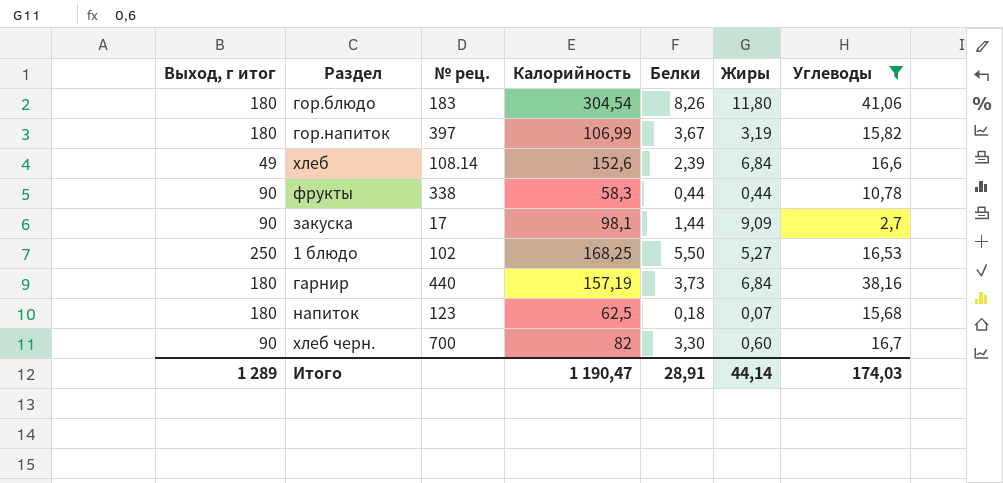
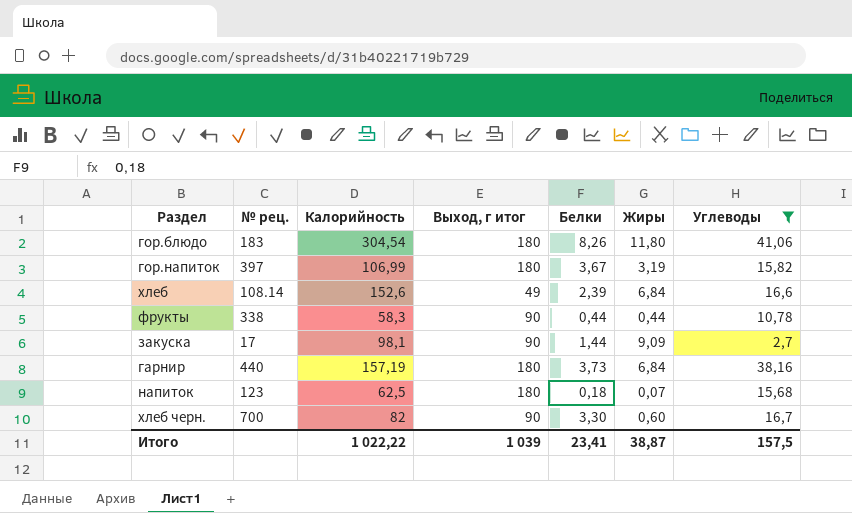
column Выход, г итог | position: 1 -> 4
row 1 блюдо: 250 | 102 | 168,25 | 5,50 | 5,27 | 16,53 -> none
Итого | Калорийность: 1 190,47 -> 1 022,22
Итого | Выход, г итог: 1 289 -> 1 039
Итого | Белки: 28,91 -> 23,41
Итого | Жиры: 44,14 -> 38,87
Итого | Углеводы: 174,03 -> 157,5

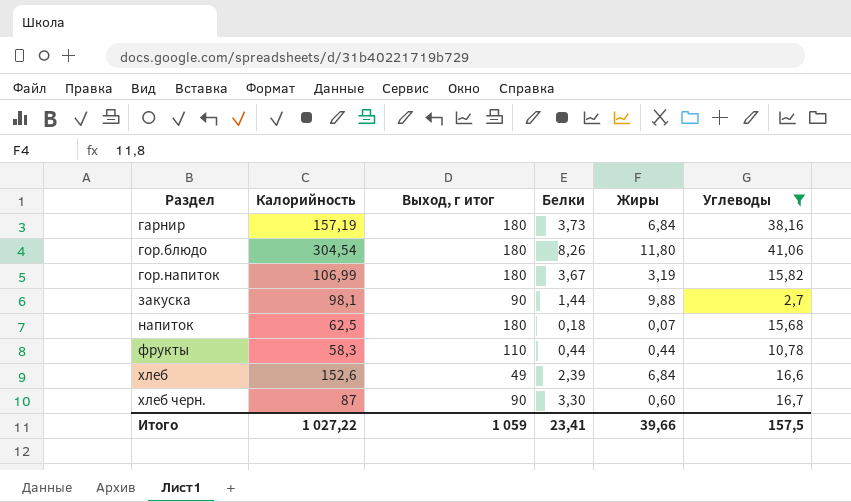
row order: none -> Раздел ascending
column № рец. | position: 2 -> none
закуска | Жиры: 9,09 -> 9,88
фрукты | Выход, г итог: 90 -> 110
хлеб черн. | Калорийность: 82 -> 87
Итого | Калорийность: 1 022,22 -> 1 027,22
Итого | Выход, г итог: 1 039 -> 1 059
Итого | Жиры: 38,87 -> 39,66

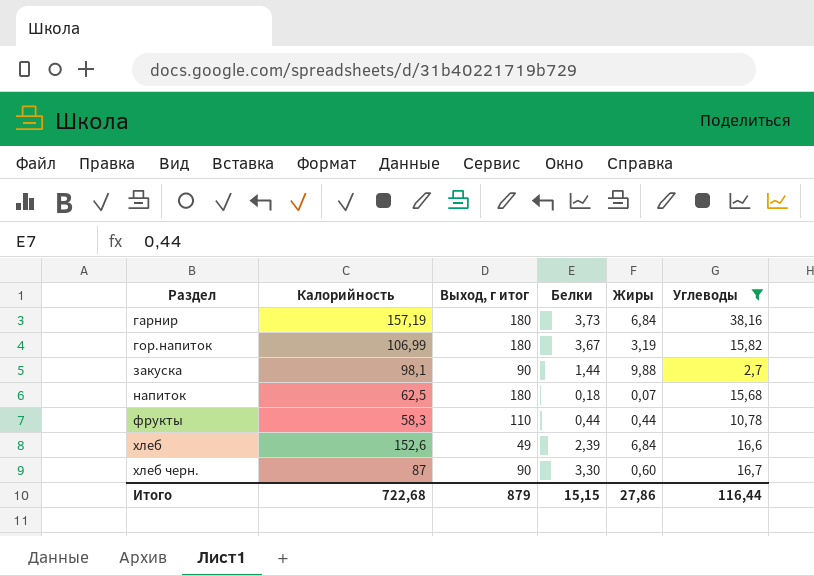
row гор.блюдо: 304,54 | 180 | 8,26 | 11,80 | 41,06 -> none
Итого | Калорийность: 1 027,22 -> 722,68
Итого | Выход, г итог: 1 059 -> 879
Итого | Белки: 23,41 -> 15,15
Итого | Жиры: 39,66 -> 27,86
Итого | Углеводы: 157,5 -> 116,44

